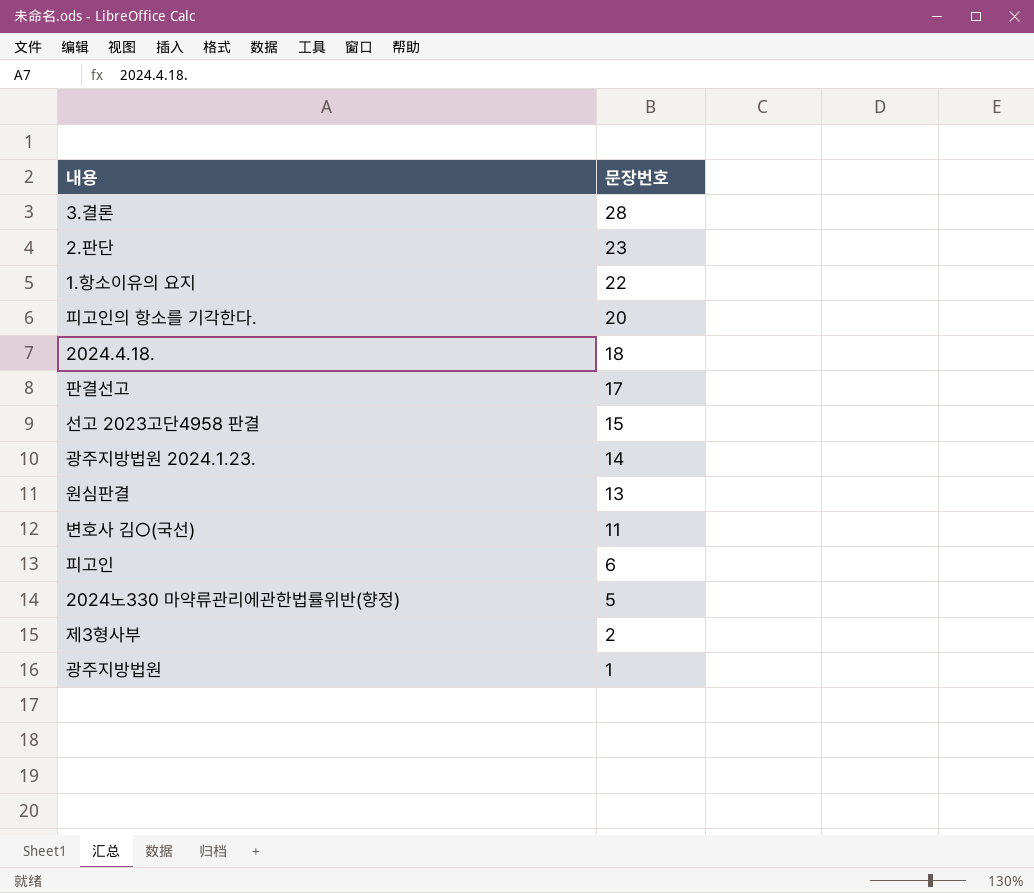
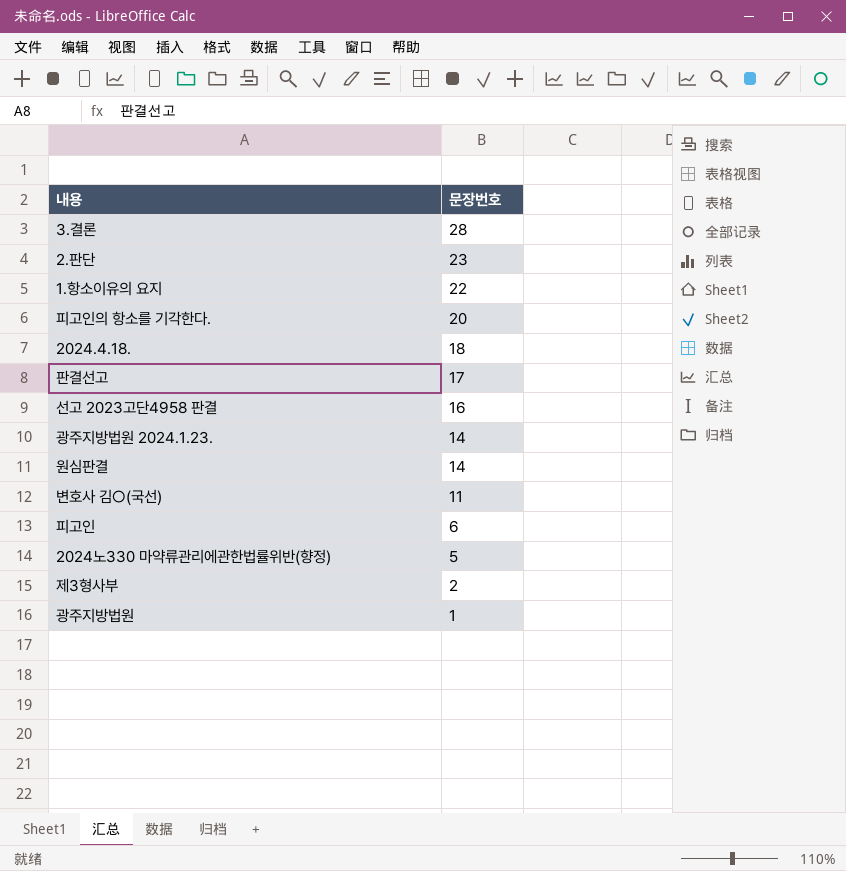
선고 2023고단4958 판결 | 문장번호: 15 -> 16
원심판결 | 문장번호: 13 -> 14

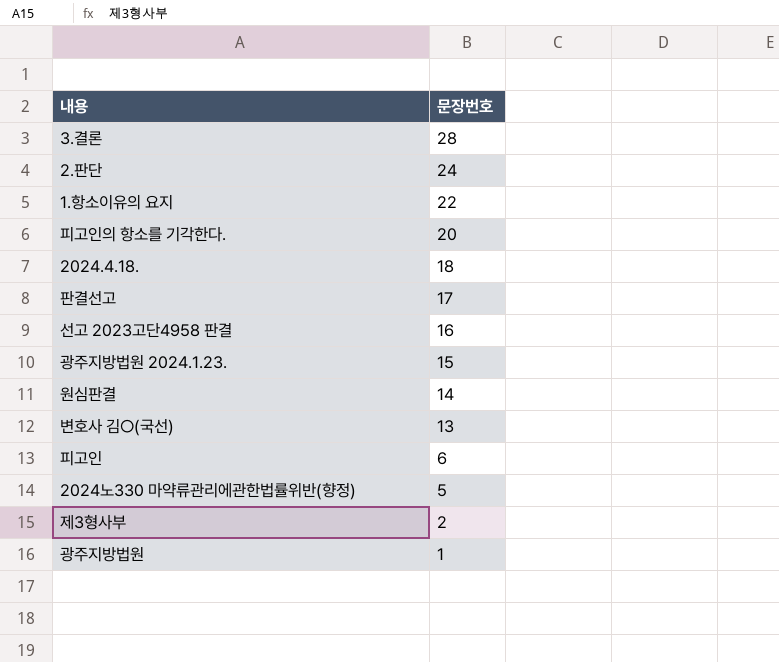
2.판단 | 문장번호: 23 -> 24
광주지방법원 2024.1.23. | 문장번호: 14 -> 15
변호사 김○(국선) | 문장번호: 11 -> 13

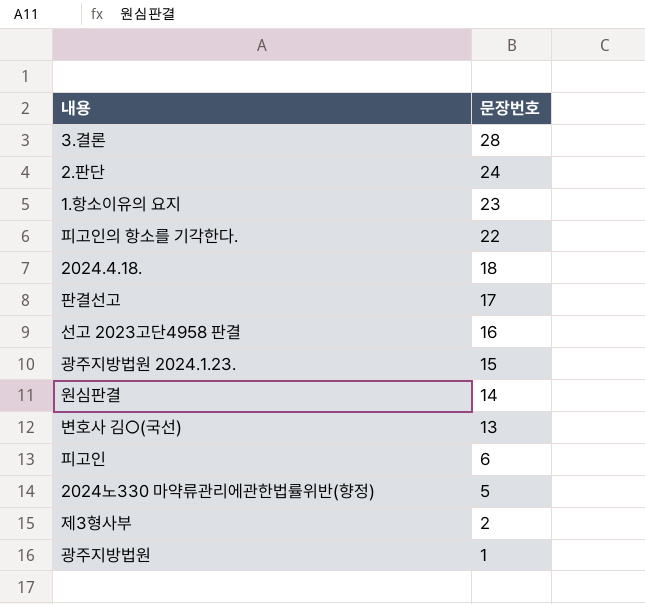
1.항소이유의 요지 | 문장번호: 22 -> 23
피고인의 항소를 기각한다. | 문장번호: 20 -> 22

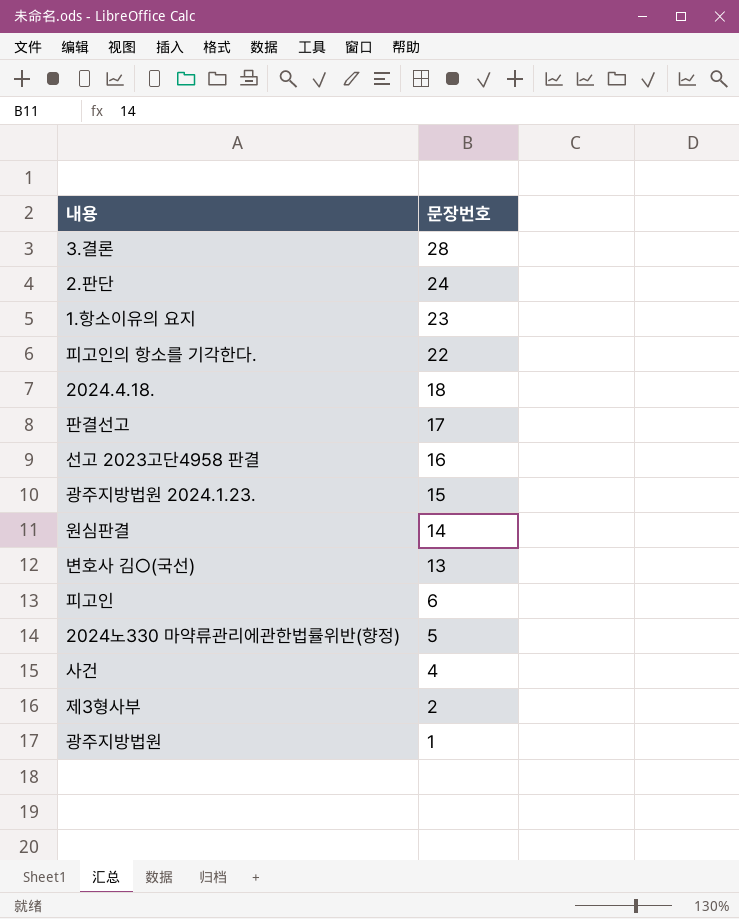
row 사건: none -> 4

